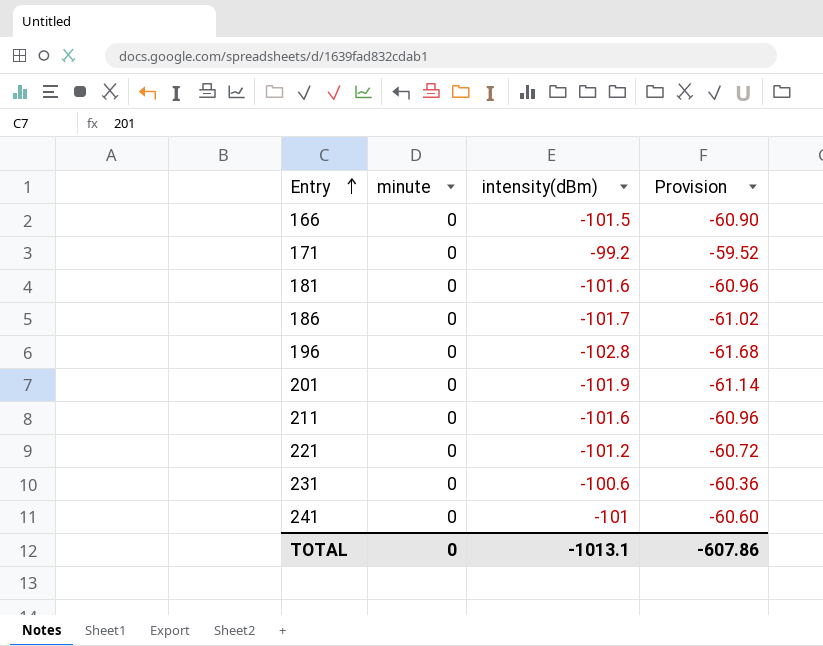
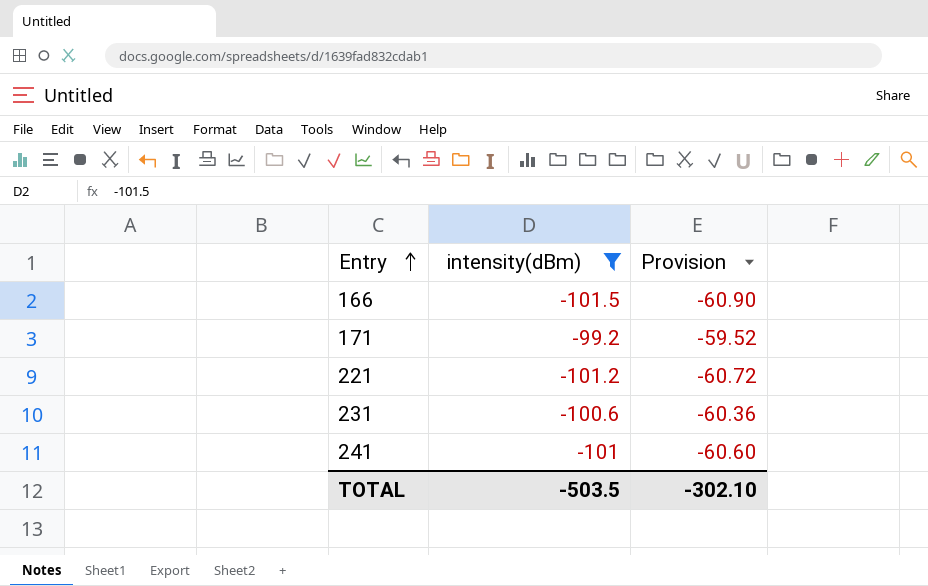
filter: none -> intensity(dBm) >= -101.5
column minute | position: 2 -> none
TOTAL | intensity(dBm): -1013.1 -> -503.5
TOTAL | Provision: -607.86 -> -302.10

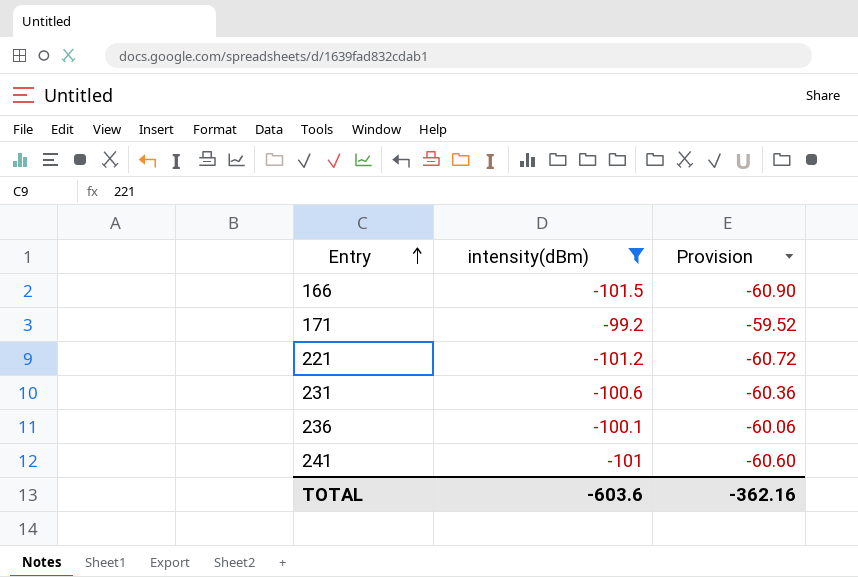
row 236: none -> -100.1 | -60.06
TOTAL | intensity(dBm): -503.5 -> -603.6
TOTAL | Provision: -302.10 -> -362.16

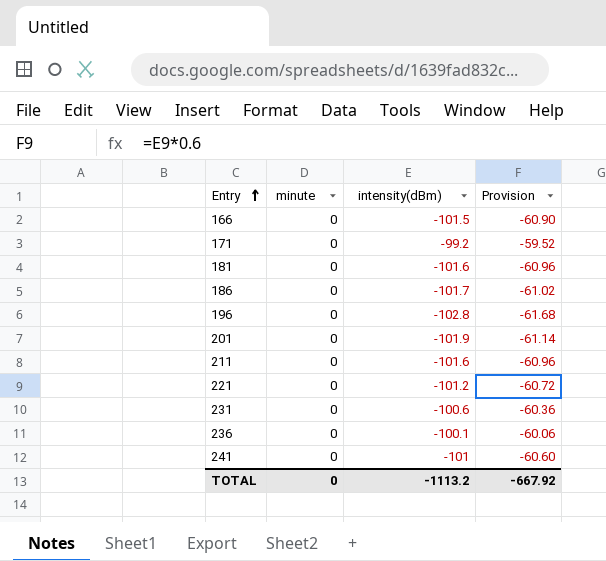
filter: intensity(dBm) >= -101.5 -> none
column minute | position: none -> 2
TOTAL | intensity(dBm): -603.6 -> -1113.2
TOTAL | Provision: -362.16 -> -667.92

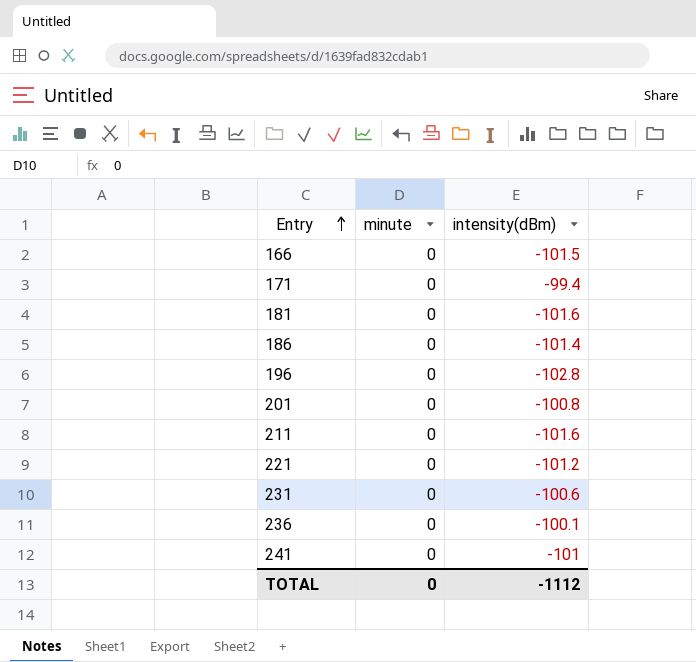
column Provision | formula: [intensity(dBm)] * 0.6 -> none
171 | intensity(dBm): -99.2 -> -99.4
186 | intensity(dBm): -101.7 -> -101.4
201 | intensity(dBm): -101.9 -> -100.8
TOTAL | intensity(dBm): -1113.2 -> -1112

